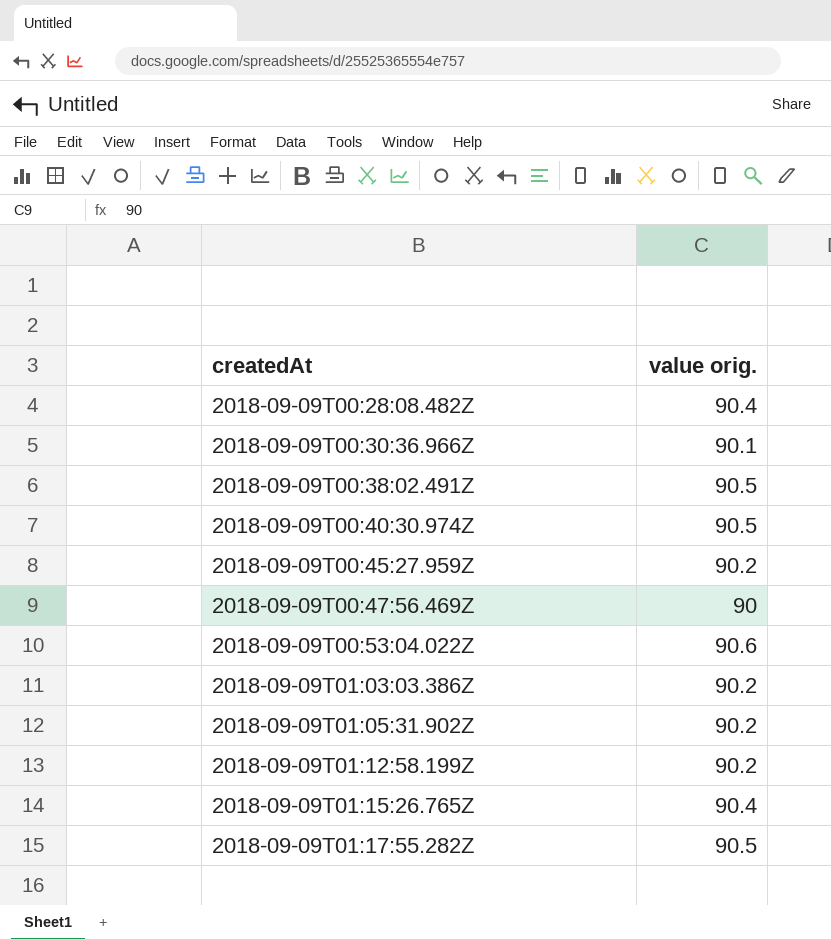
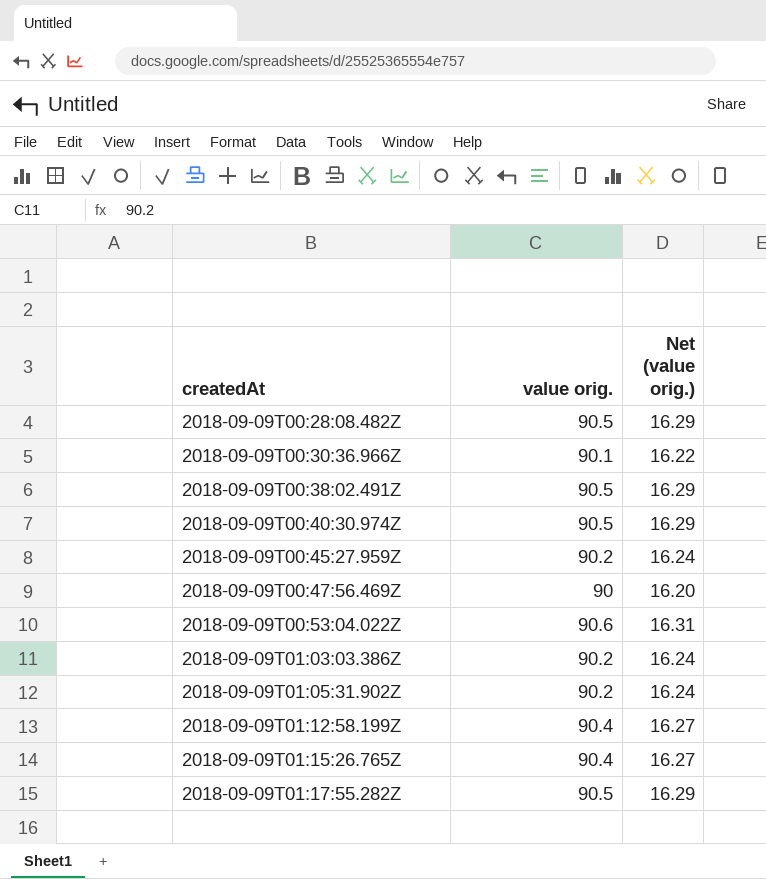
column Net (value orig.) | formula: none -> [value orig.] * 0.18
2018-09-09T00:28:08.482Z | value orig.: 90.4 -> 90.5
2018-09-09T01:12:58.199Z | value orig.: 90.2 -> 90.4

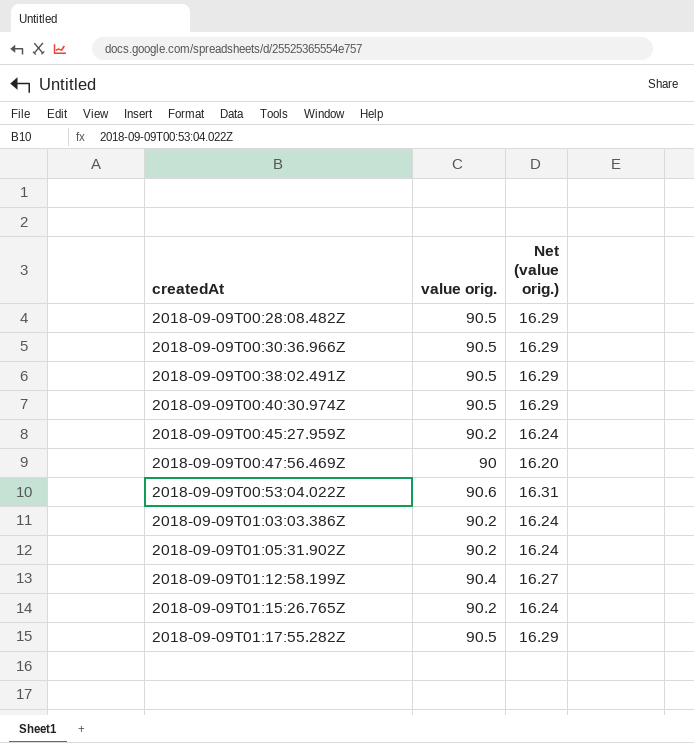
2018-09-09T00:30:36.966Z | value orig.: 90.1 -> 90.5
2018-09-09T00:30:36.966Z | Net (value orig.): 16.22 -> 16.29
2018-09-09T01:15:26.765Z | value orig.: 90.4 -> 90.2
2018-09-09T01:15:26.765Z | Net (value orig.): 16.27 -> 16.24

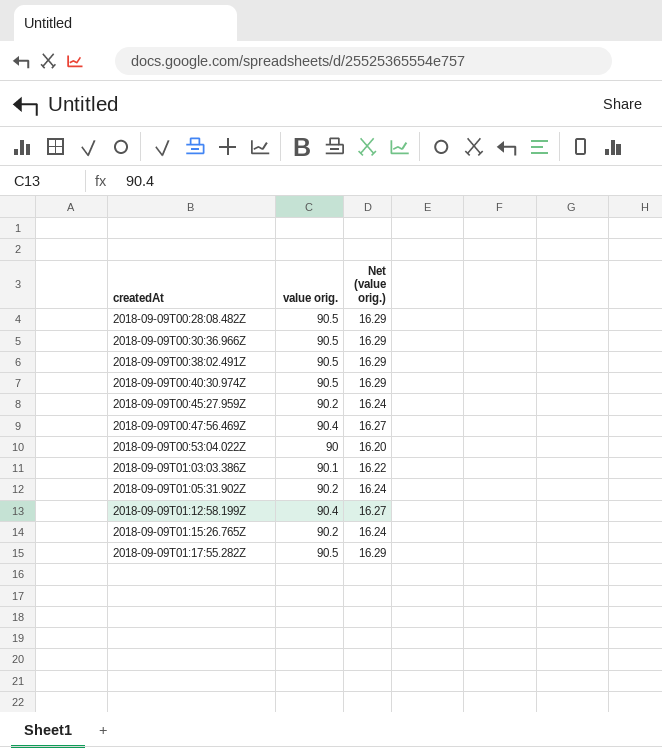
2018-09-09T00:47:56.469Z | value orig.: 90 -> 90.4
2018-09-09T00:47:56.469Z | Net (value orig.): 16.20 -> 16.27
2018-09-09T00:53:04.022Z | value orig.: 90.6 -> 90
2018-09-09T00:53:04.022Z | Net (value orig.): 16.31 -> 16.20
2018-09-09T01:03:03.386Z | value orig.: 90.2 -> 90.1
2018-09-09T01:03:03.386Z | Net (value orig.): 16.24 -> 16.22

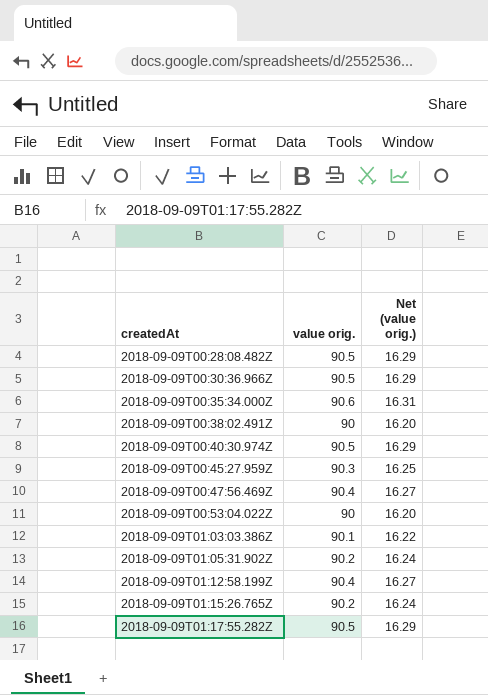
row 2018-09-09T00:35:34.000Z: none -> 90.6 | 16.31
2018-09-09T00:38:02.491Z | value orig.: 90.5 -> 90
2018-09-09T00:38:02.491Z | Net (value orig.): 16.29 -> 16.20
2018-09-09T00:45:27.959Z | value orig.: 90.2 -> 90.3
2018-09-09T00:45:27.959Z | Net (value orig.): 16.24 -> 16.25

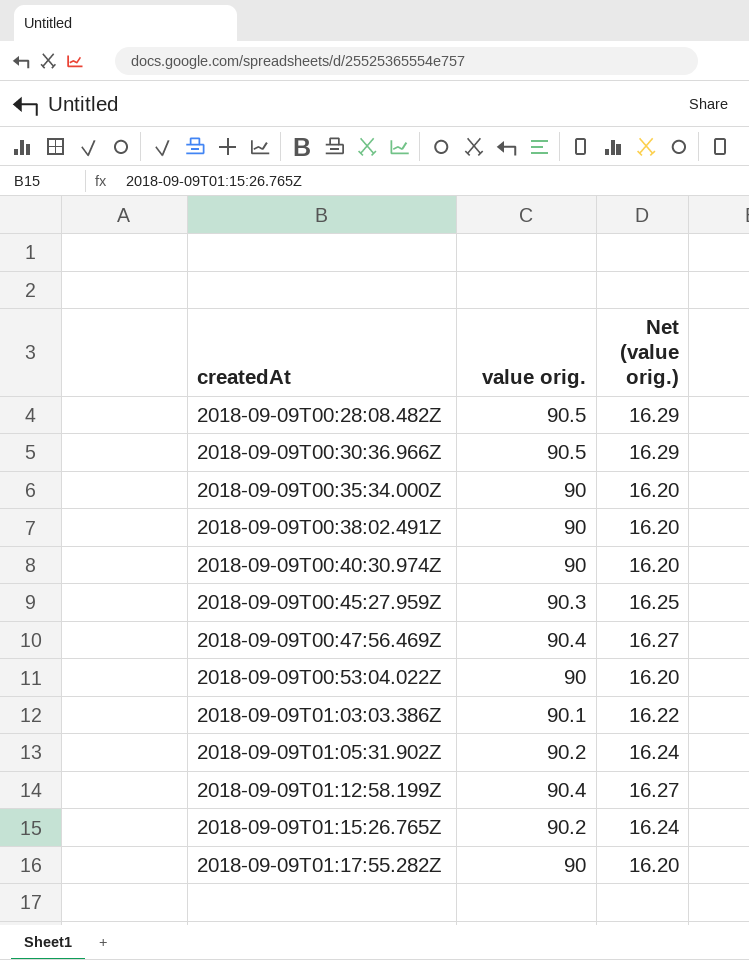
2018-09-09T00:35:34.000Z | value orig.: 90.6 -> 90
2018-09-09T00:35:34.000Z | Net (value orig.): 16.31 -> 16.20
2018-09-09T00:40:30.974Z | value orig.: 90.5 -> 90
2018-09-09T00:40:30.974Z | Net (value orig.): 16.29 -> 16.20
2018-09-09T01:17:55.282Z | value orig.: 90.5 -> 90
2018-09-09T01:17:55.282Z | Net (value orig.): 16.29 -> 16.20

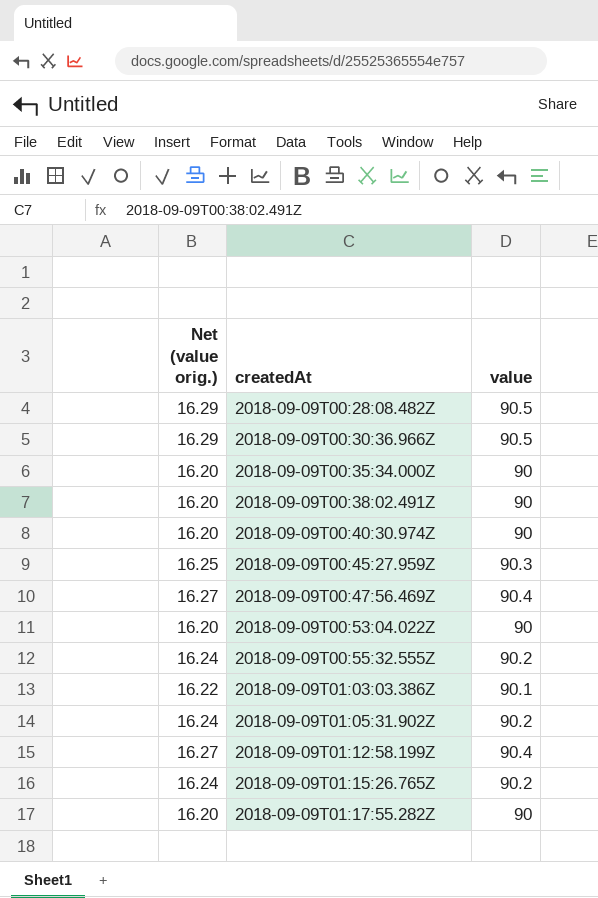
column Net (value orig.) | position: 3 -> 1
column name: value orig. -> value
row 2018-09-09T00:55:32.555Z: none -> 16.24 | 90.2

